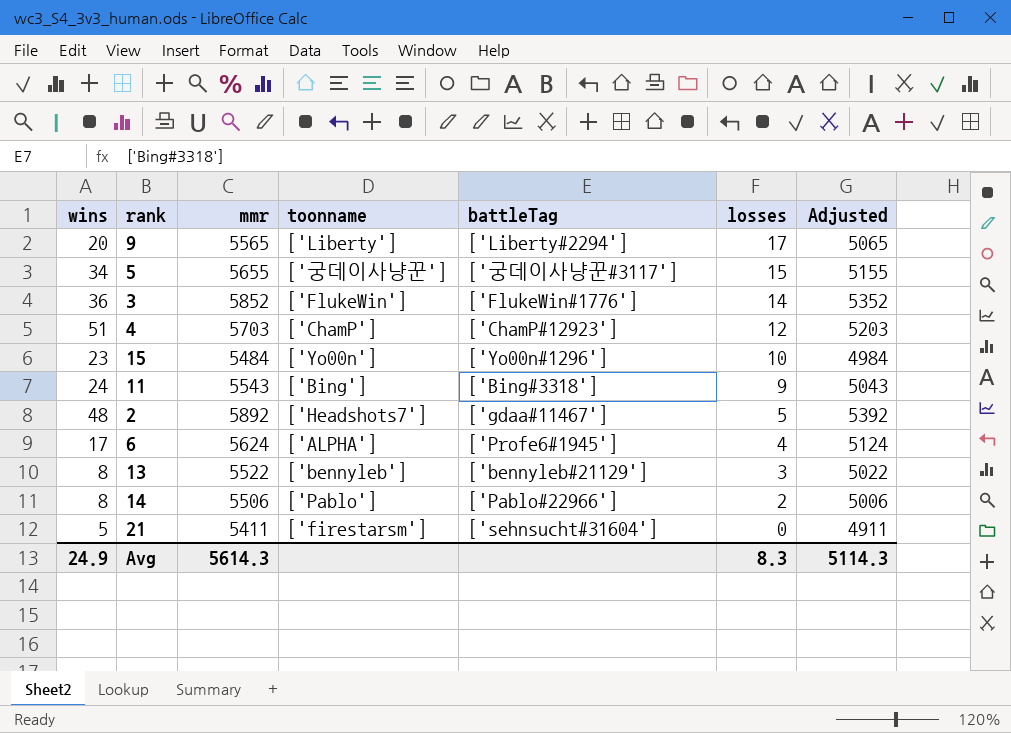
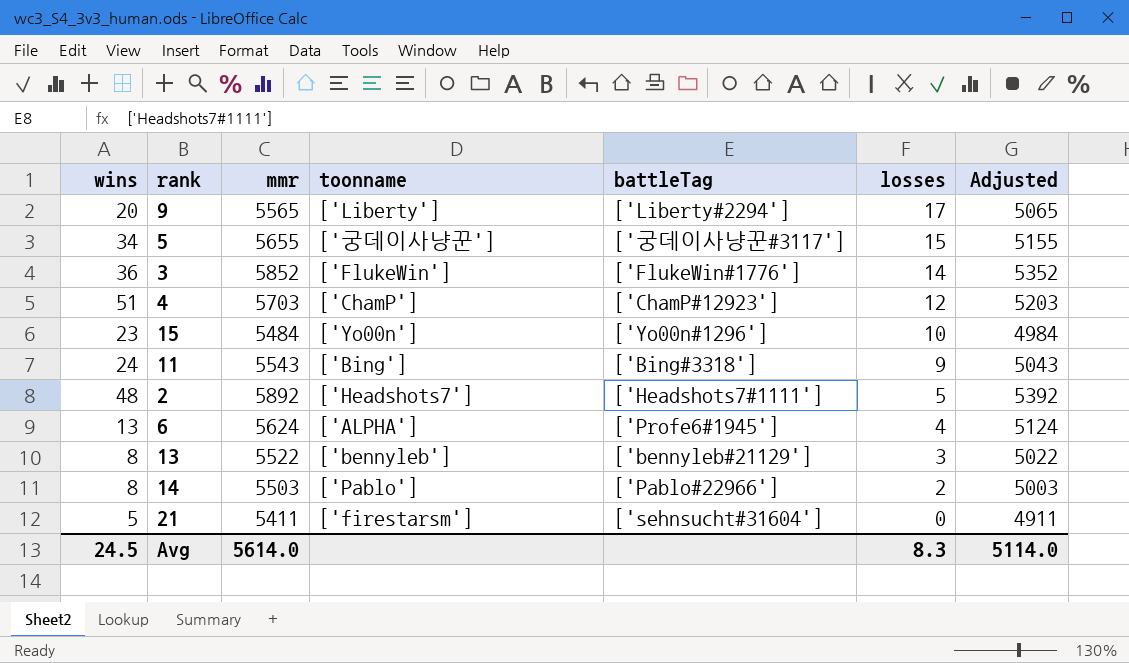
2 | battleTag: ['gdaa#11467'] -> ['Headshots7#1111']
6 | wins: 17 -> 13
14 | mmr: 5506 -> 5503
14 | Adjusted: 5006 -> 5003
Avg | wins: 24.9 -> 24.5
Avg | mmr: 5614.3 -> 5614.0
Avg | Adjusted: 5114.3 -> 5114.0

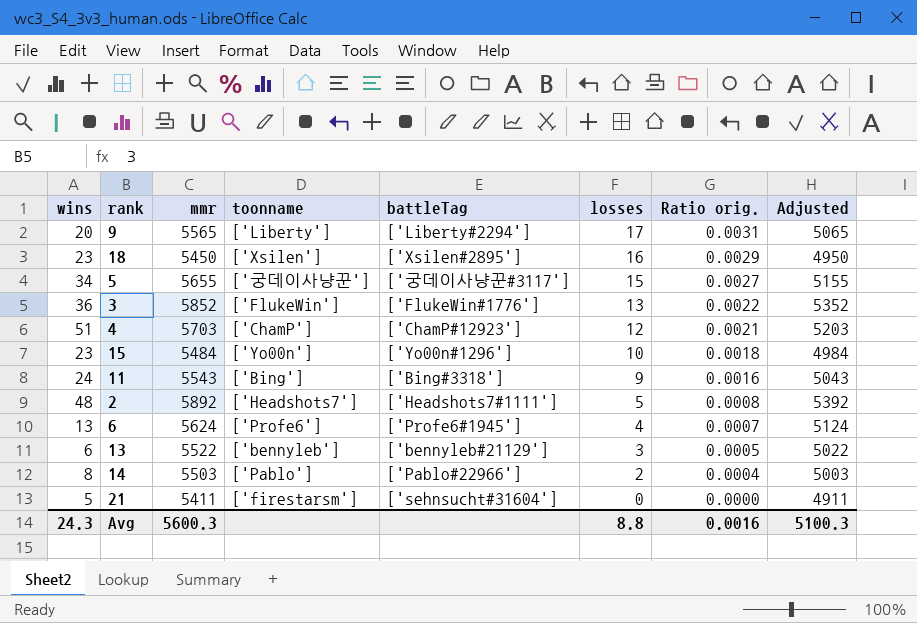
column Ratio orig. | formula: none -> [losses] / [mmr]
row 18: none -> 23 | 5450 | ['Xsilen'] | ['Xsilen#2895'] | 16 | 0.0029 | 4950
3 | losses: 14 -> 13
6 | toonname: ['ALPHA'] -> ['Profe6']
13 | wins: 8 -> 6
Avg | wins: 24.5 -> 24.3
Avg | mmr: 5614.0 -> 5600.3
Avg | losses: 8.3 -> 8.8
Avg | Adjusted: 5114.0 -> 5100.3

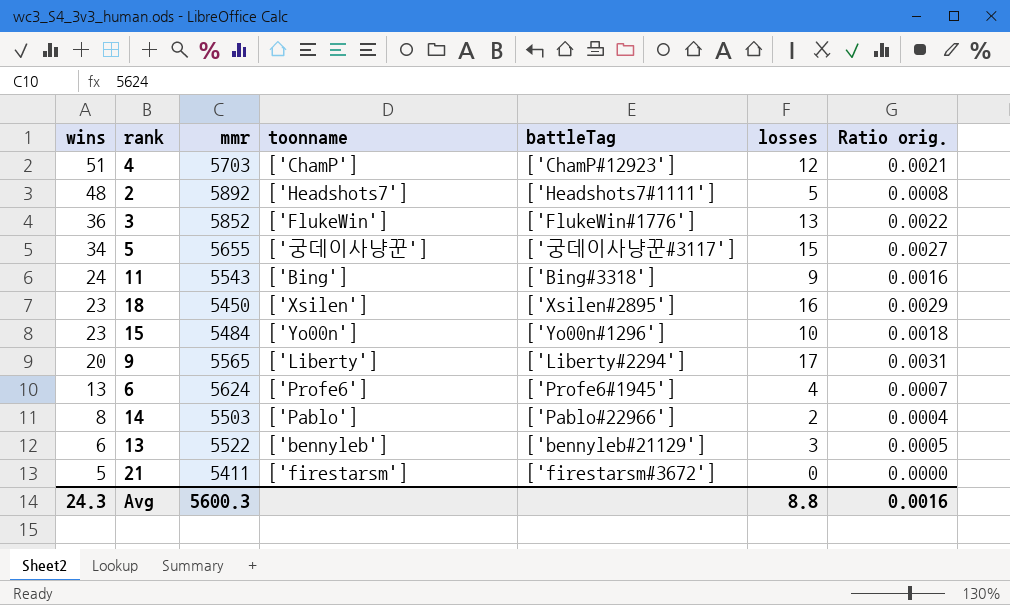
row order: losses descending -> wins descending
column Adjusted | formula: [mmr] - 500 -> none
21 | battleTag: ['sehnsucht#31604'] -> ['firestarsm#3672']

